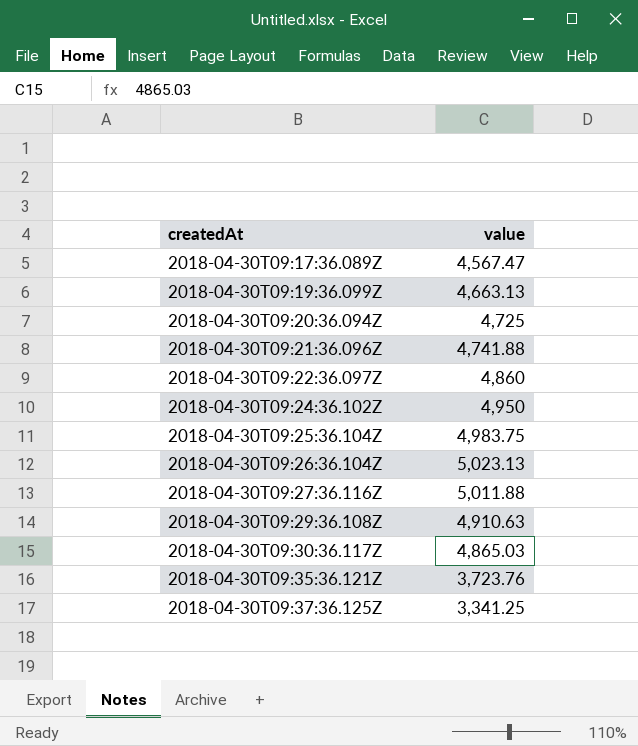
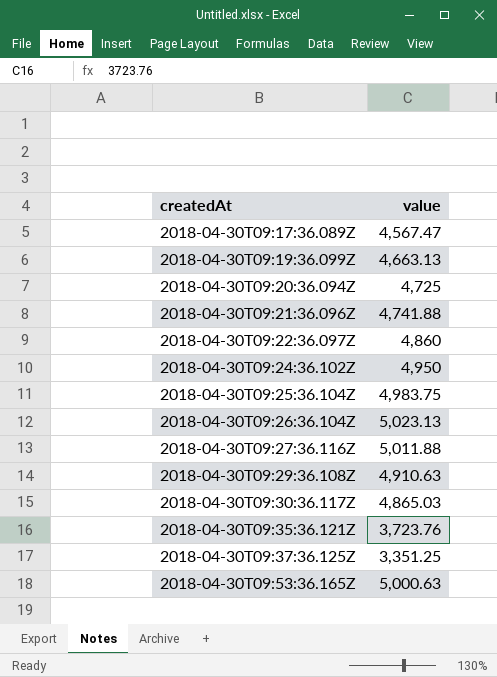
2018-04-30T09:37:36.125Z | value: 3,341.25 -> 3,351.25
row 2018-04-30T09:53:36.165Z: none -> 5,000.63

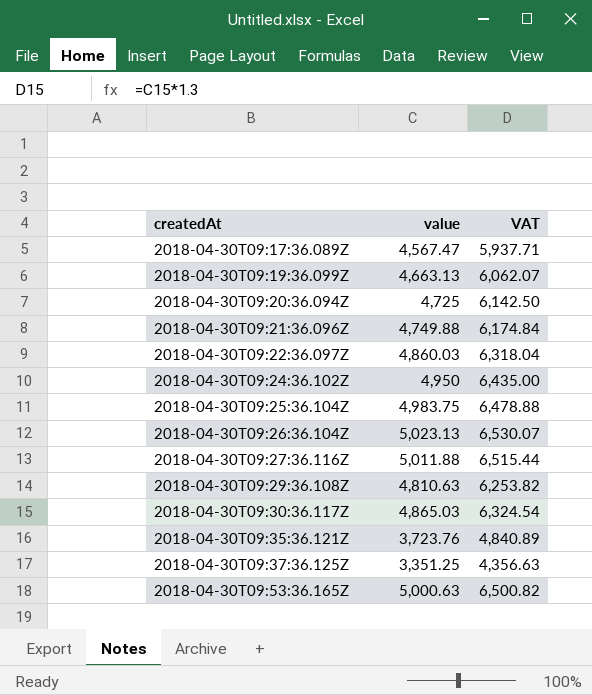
column VAT | formula: none -> [value] * 1.3
2018-04-30T09:21:36.096Z | value: 4,741.88 -> 4,749.88
2018-04-30T09:22:36.097Z | value: 4,860 -> 4,860.03
2018-04-30T09:29:36.108Z | value: 4,910.63 -> 4,810.63

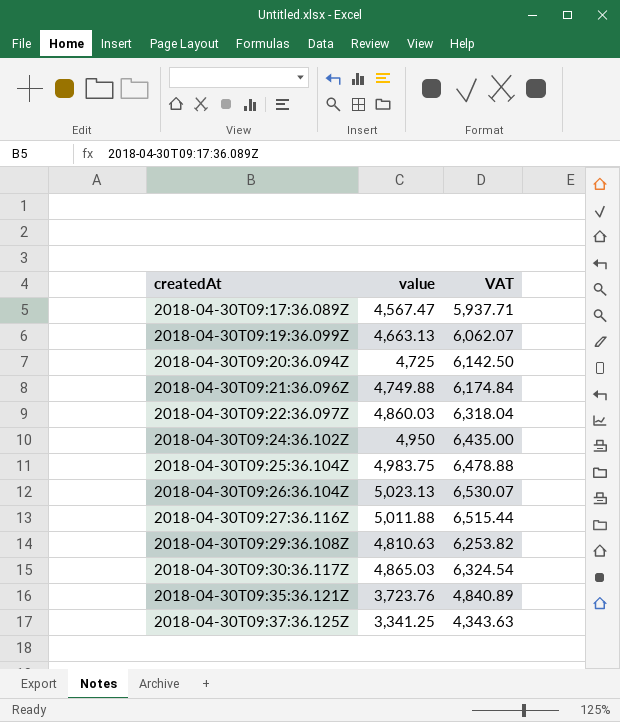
row 2018-04-30T09:53:36.165Z: 5,000.63 | 6,500.82 -> none
2018-04-30T09:37:36.125Z | value: 3,351.25 -> 3,341.25
2018-04-30T09:37:36.125Z | VAT: 4,356.63 -> 4,343.63

